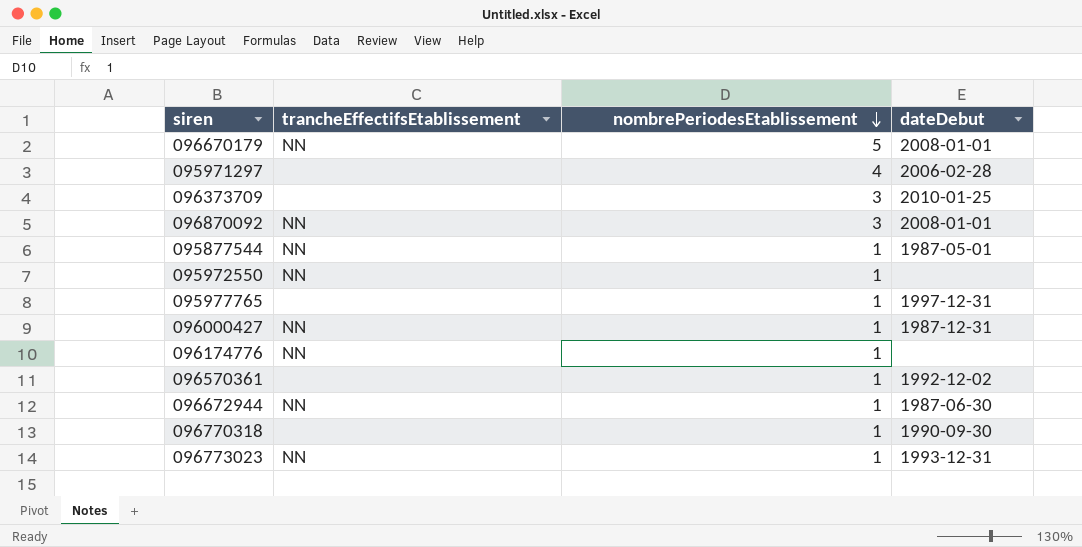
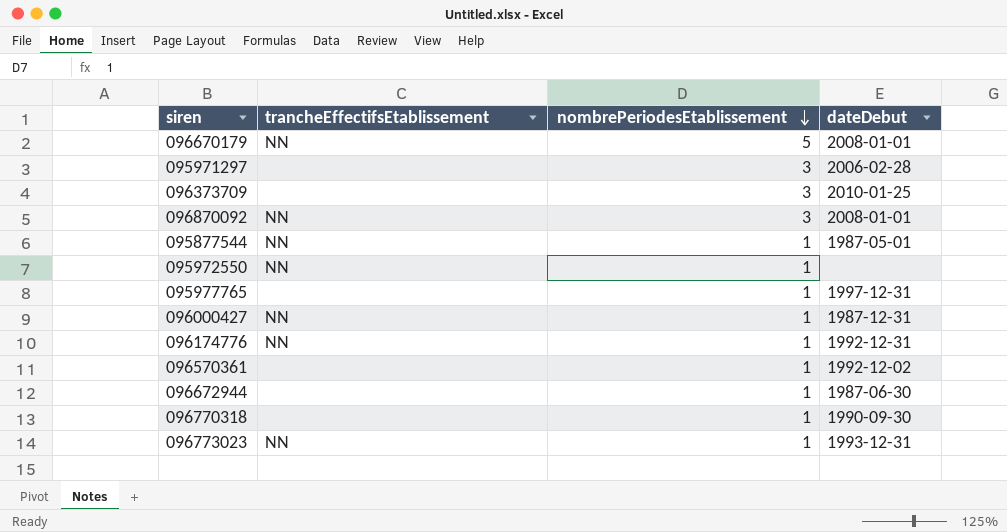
095971297 | nombrePeriodesEtablissement: 4 -> 3
096174776 | dateDebut: none -> 1992-12-31
096672944 | trancheEffectifsEtablissement: NN -> none

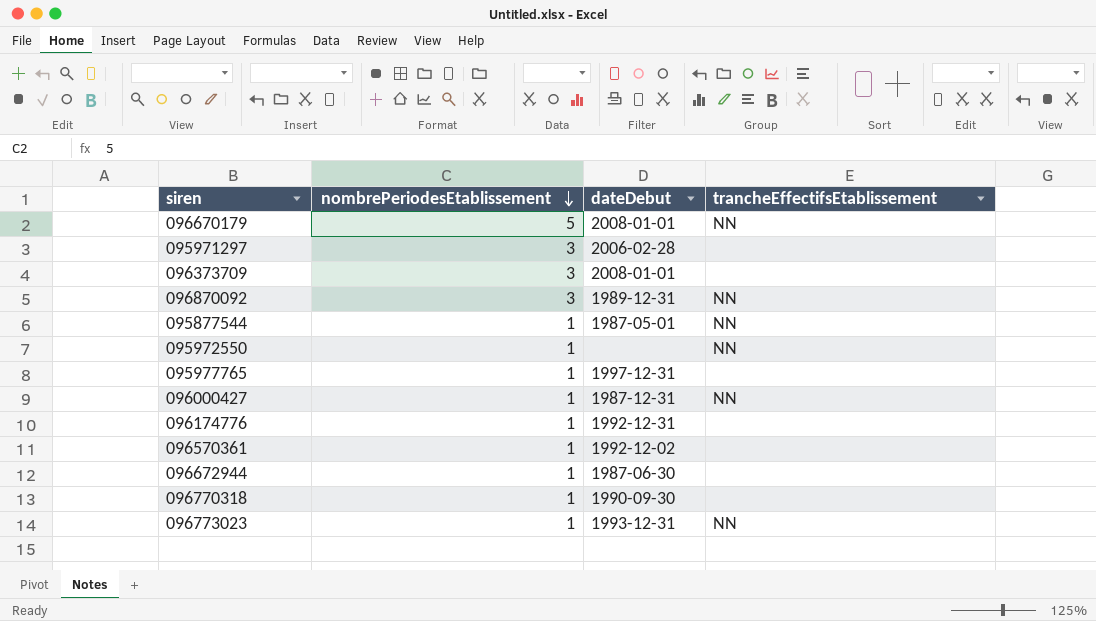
column trancheEffectifsEtablissement | position: 2 -> 4
096373709 | dateDebut: 2010-01-25 -> 2008-01-01
096870092 | dateDebut: 2008-01-01 -> 1989-12-31
096174776 | trancheEffectifsEtablissement: NN -> none

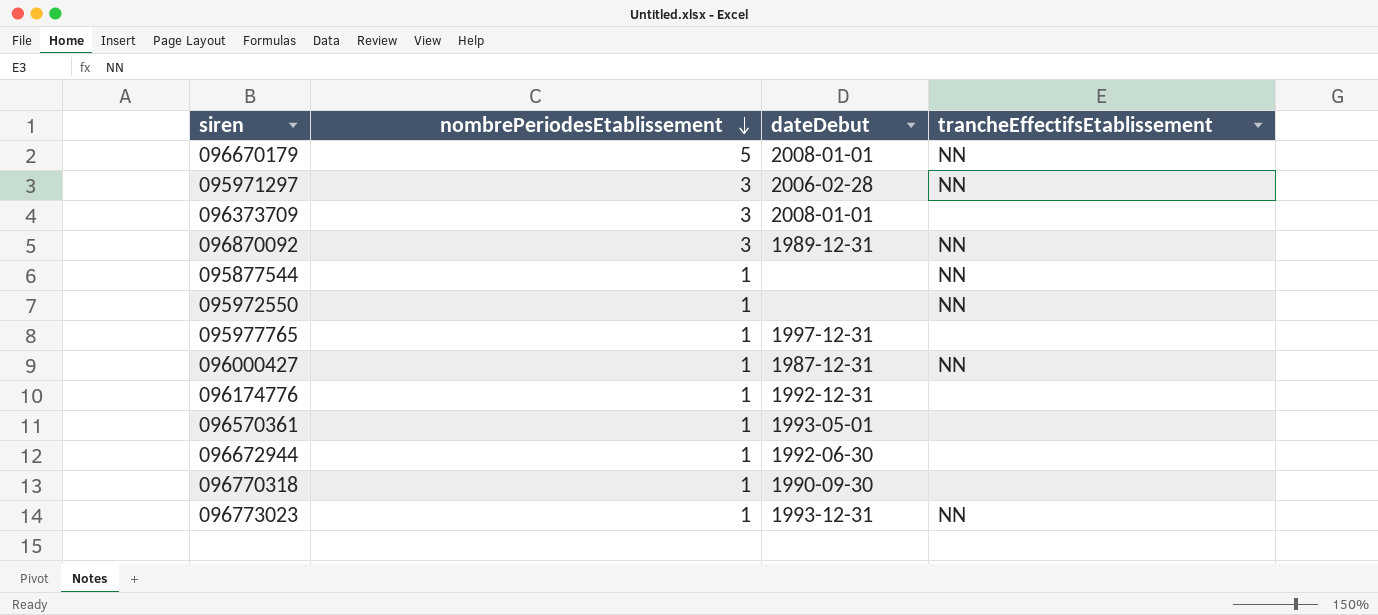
095971297 | trancheEffectifsEtablissement: none -> NN
095877544 | dateDebut: 1987-05-01 -> none
096570361 | dateDebut: 1992-12-02 -> 1993-05-01
096672944 | dateDebut: 1987-06-30 -> 1992-06-30

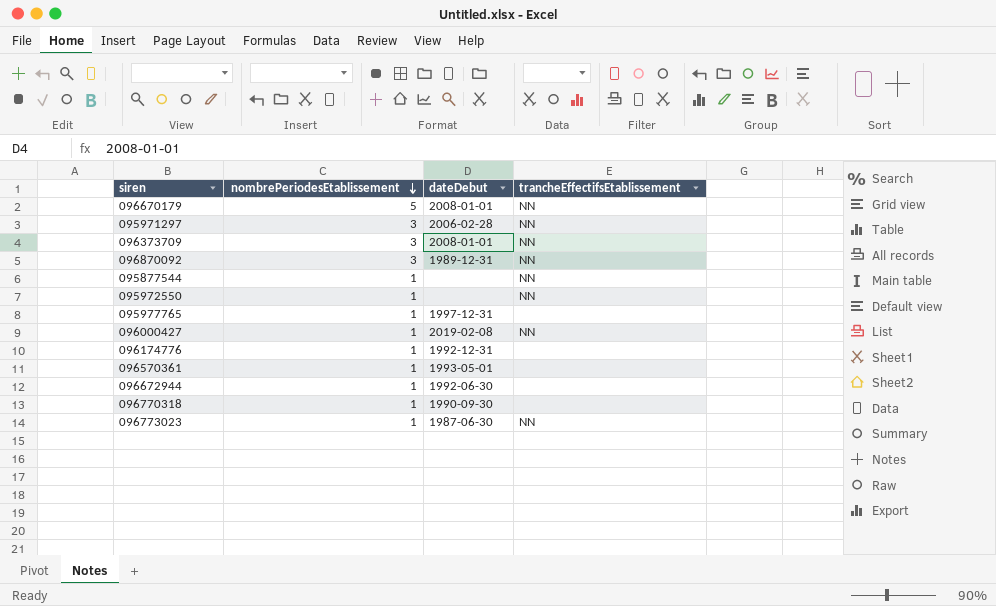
096373709 | trancheEffectifsEtablissement: none -> NN
096000427 | dateDebut: 1987-12-31 -> 2019-02-08
096773023 | dateDebut: 1993-12-31 -> 1987-06-30

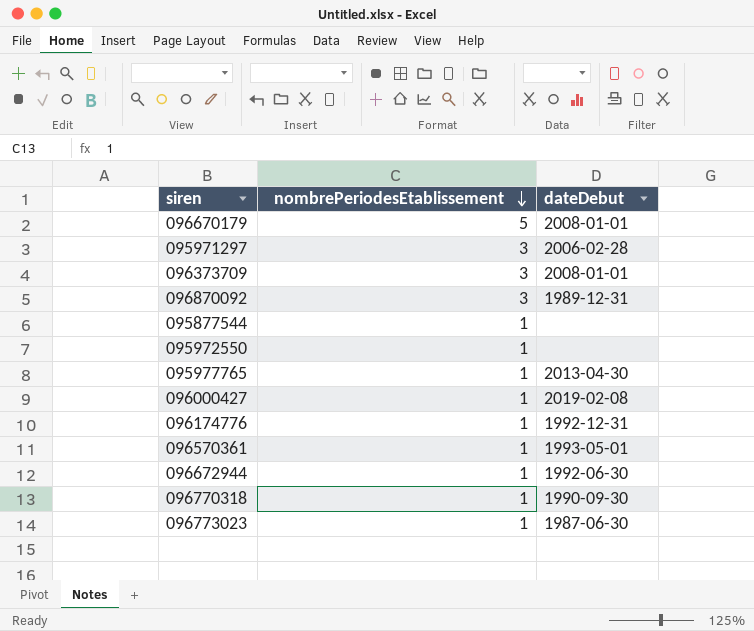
column trancheEffectifsEtablissement | position: 4 -> none
095977765 | dateDebut: 1997-12-31 -> 2013-04-30

